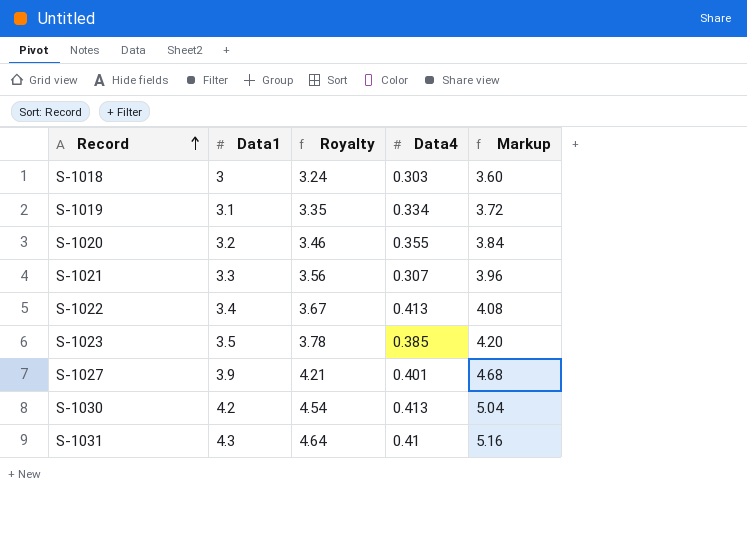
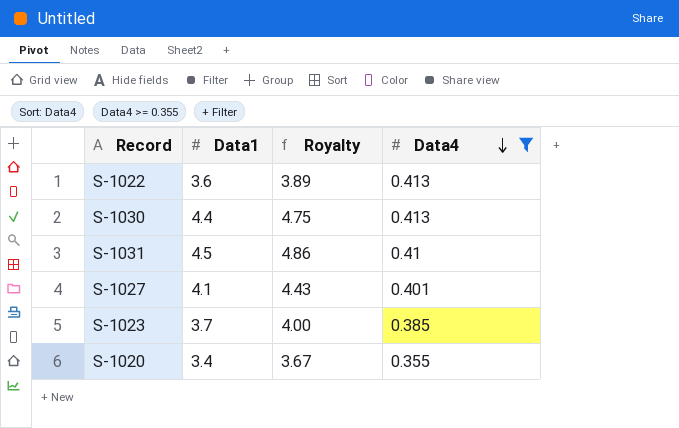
filter: none -> Data4 >= 0.355
row order: Record ascending -> Data4 descending
column Markup | formula: [Data1] * 1.2 -> none
S-1022 | Data1: 3.4 -> 3.6
S-1022 | Royalty: 3.67 -> 3.89
S-1030 | Data1: 4.2 -> 4.4
S-1030 | Royalty: 4.54 -> 4.75
S-1031 | Data1: 4.3 -> 4.5
S-1031 | Royalty: 4.64 -> 4.86
S-1027 | Data1: 3.9 -> 4.1
S-1027 | Royalty: 4.21 -> 4.43
S-1023 | Data1: 3.5 -> 3.7
S-1023 | Royalty: 3.78 -> 4.00
S-1020 | Data1: 3.2 -> 3.4
S-1020 | Royalty: 3.46 -> 3.67

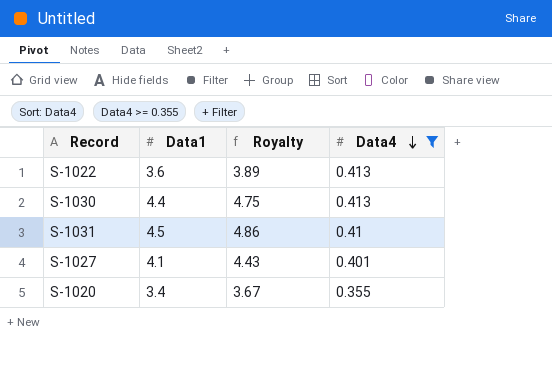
row S-1023: 3.7 | 4.00 | 0.385 -> none

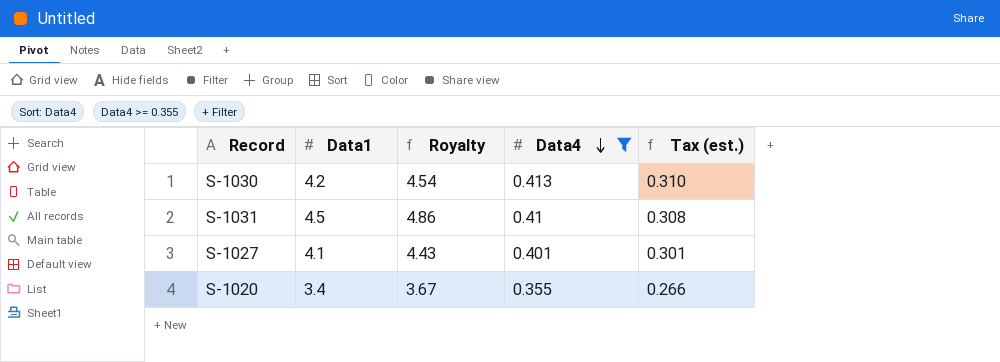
column Tax (est.) | formula: none -> [Data4] * 0.75
row S-1022: 3.6 | 3.89 | 0.413 -> none
S-1030 | Data1: 4.4 -> 4.2
S-1030 | Royalty: 4.75 -> 4.54

